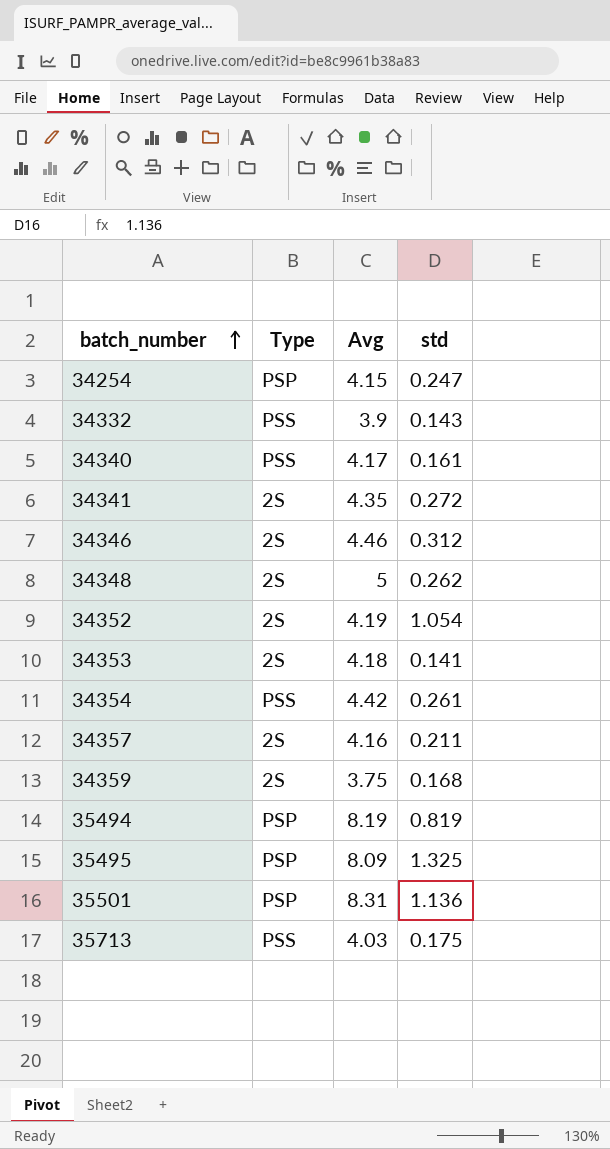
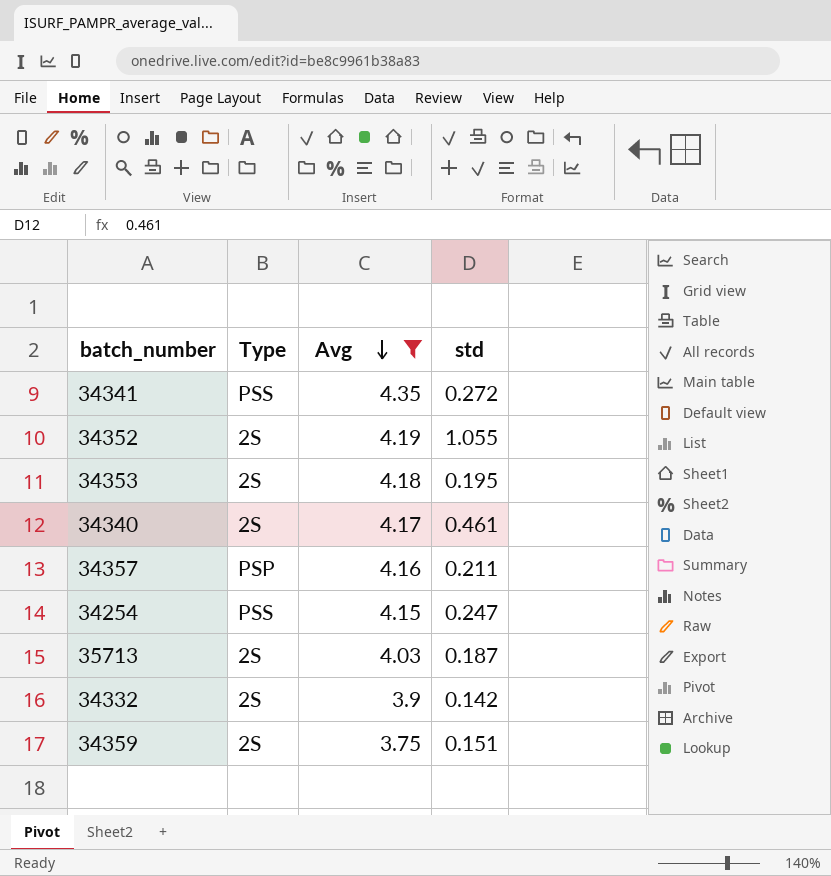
filter: none -> Avg <= 4.35
row order: batch_number ascending -> Avg descending
34341 | Type: 2S -> PSS
34352 | std: 1.054 -> 1.055
34353 | std: 0.141 -> 0.195
34340 | Type: PSS -> 2S
34340 | std: 0.161 -> 0.461
34357 | Type: 2S -> PSP
34254 | Type: PSP -> PSS
35713 | Type: PSS -> 2S
35713 | std: 0.175 -> 0.187
34332 | Type: PSS -> 2S
34332 | std: 0.143 -> 0.142
34359 | std: 0.168 -> 0.151

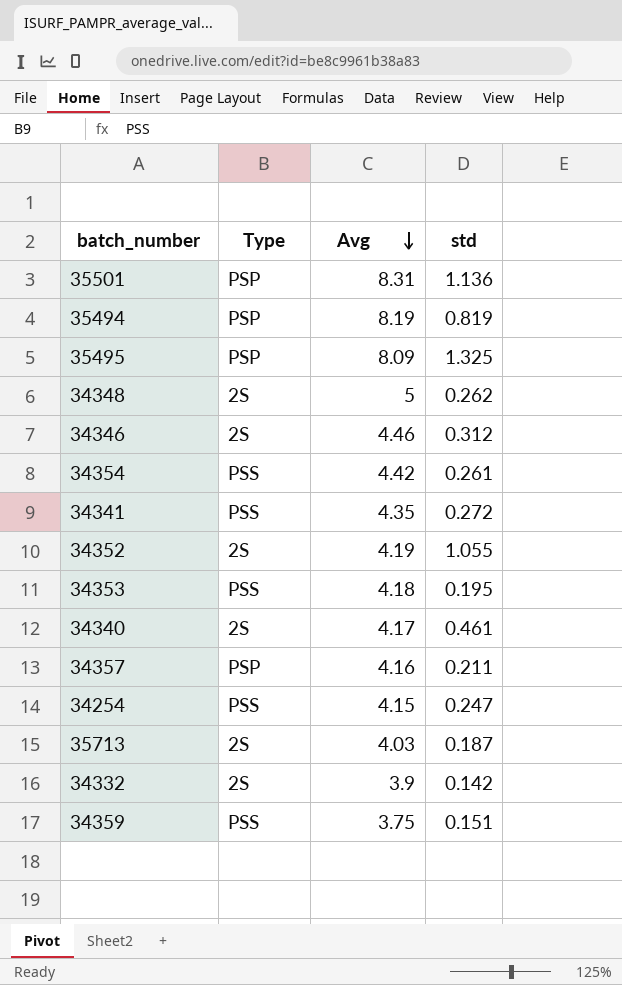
filter: Avg <= 4.35 -> none
34353 | Type: 2S -> PSS
34359 | Type: 2S -> PSS

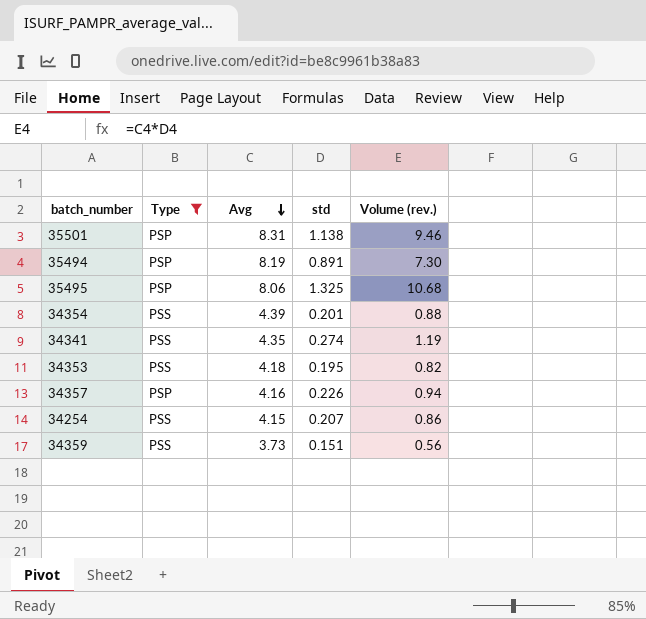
filter: none -> Type != 2S
column Volume (rev.) | formula: none -> [Avg] * [std]
35501 | std: 1.136 -> 1.138
35494 | std: 0.819 -> 0.891
35495 | Avg: 8.09 -> 8.06
34354 | Avg: 4.42 -> 4.39
34354 | std: 0.261 -> 0.201
34341 | std: 0.272 -> 0.274
34357 | std: 0.211 -> 0.226
34254 | std: 0.247 -> 0.207
34359 | Avg: 3.75 -> 3.73

